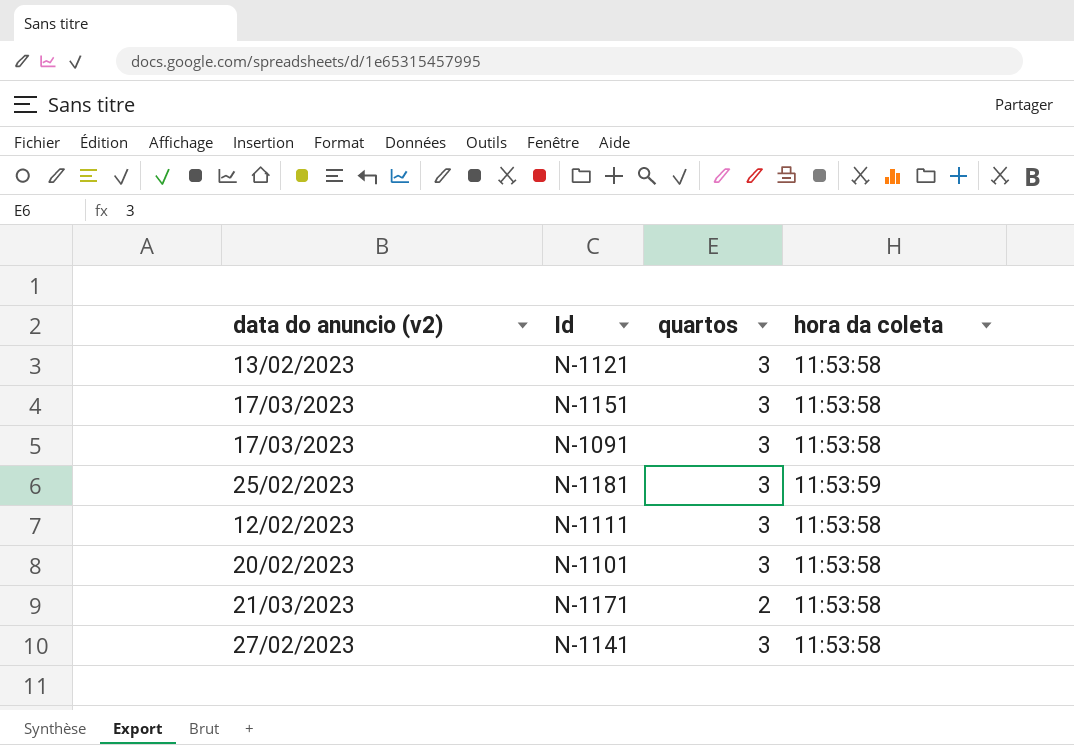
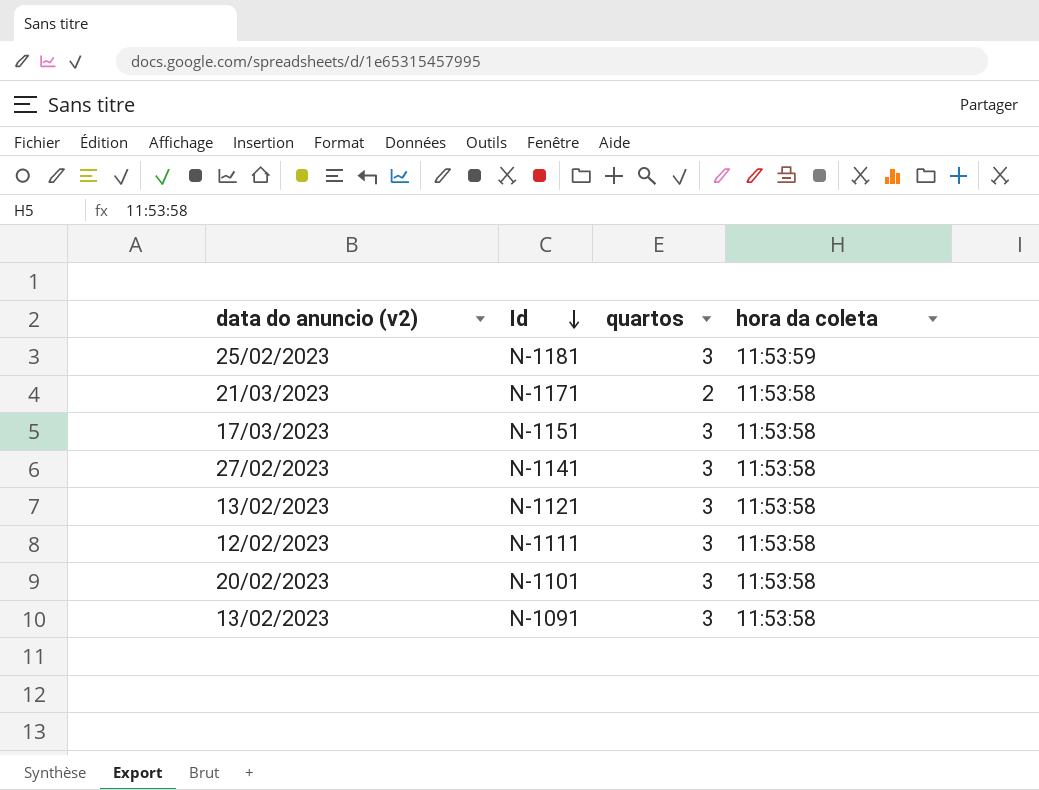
row order: none -> Id descending
N-1091 | data do anuncio (v2): 17/03/2023 -> 13/02/2023

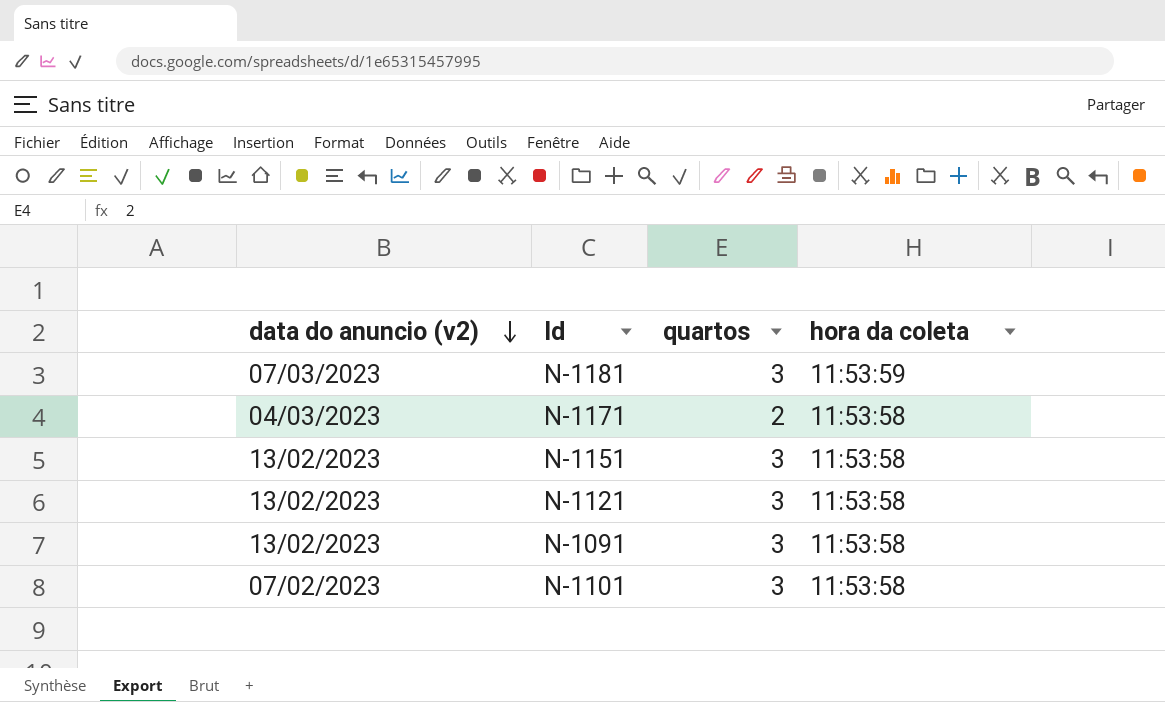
row order: Id descending -> data do anuncio (v2) descending
row N-1141: 27/02/2023 | 3 | 11:53:58 -> none
row N-1111: 12/02/2023 | 3 | 11:53:58 -> none
N-1181 | data do anuncio (v2): 25/02/2023 -> 07/03/2023
N-1171 | data do anuncio (v2): 21/03/2023 -> 04/03/2023
N-1151 | data do anuncio (v2): 17/03/2023 -> 13/02/2023
N-1101 | data do anuncio (v2): 20/02/2023 -> 07/02/2023

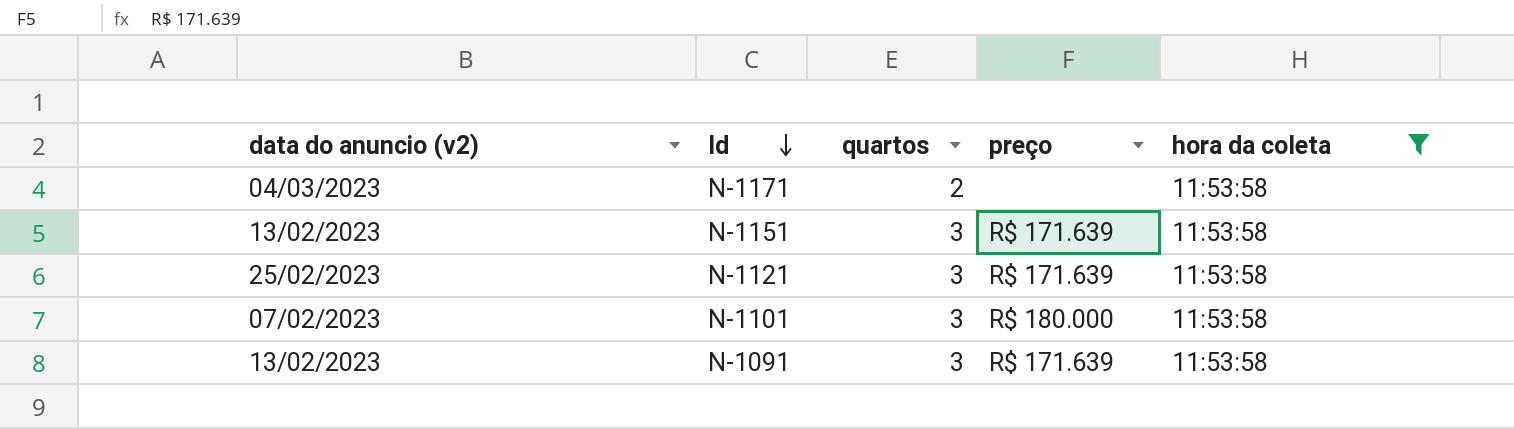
filter: none -> hora da coleta = 11:53:58
row order: data do anuncio (v2) descending -> Id descending
column preço | position: none -> 4
N-1121 | data do anuncio (v2): 13/02/2023 -> 25/02/2023

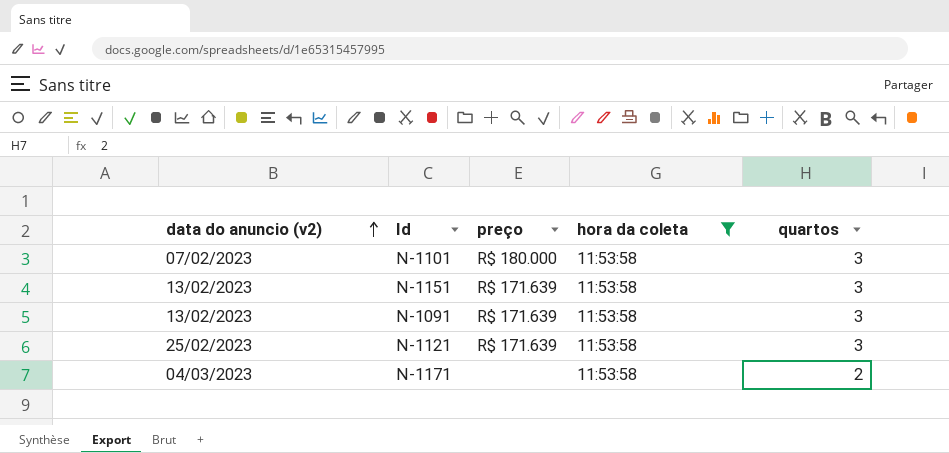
row order: Id descending -> data do anuncio (v2) ascending
column quartos | position: 3 -> 5

